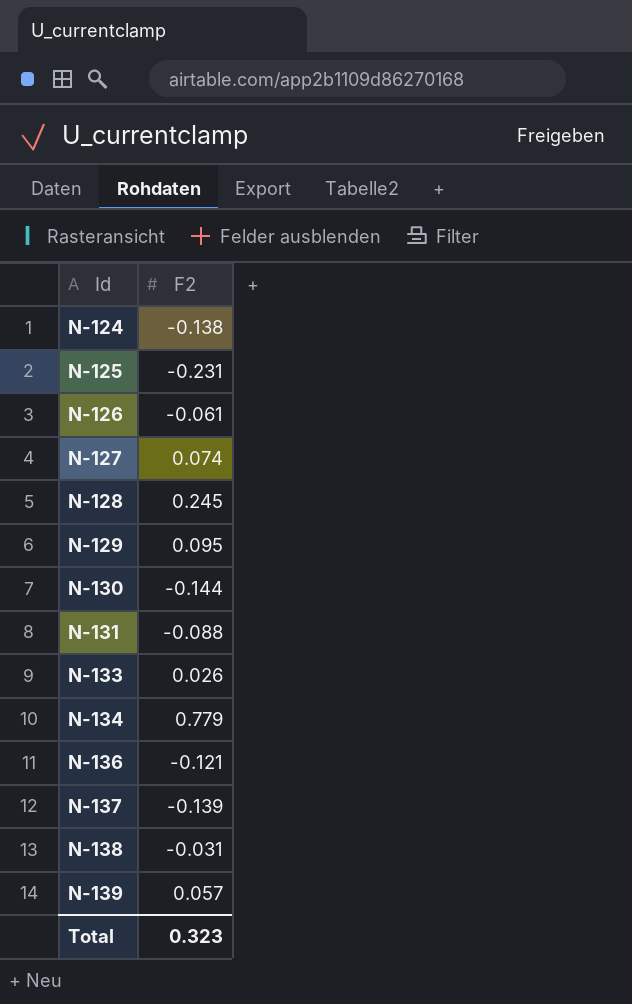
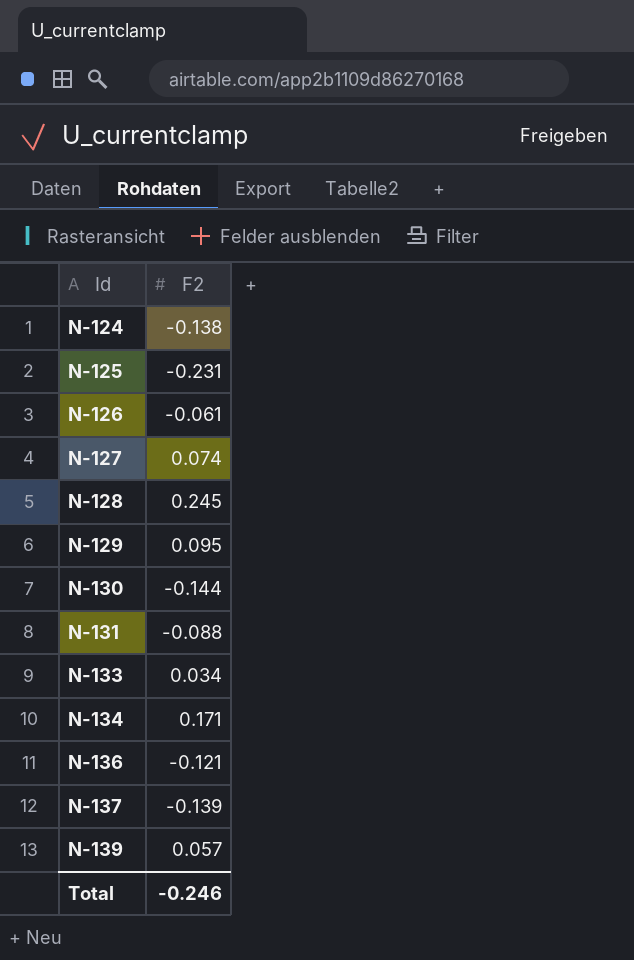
row N-138: -0.031 -> none
N-133 | F2: 0.026 -> 0.034
N-134 | F2: 0.779 -> 0.171
Total | F2: 0.323 -> -0.246

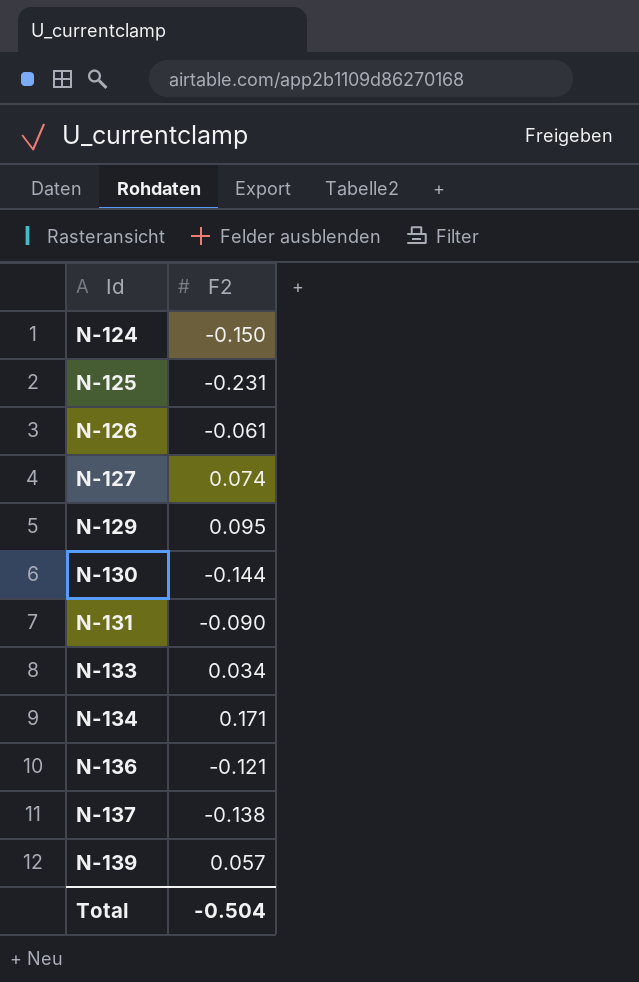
row N-128: 0.245 -> none
N-124 | F2: -0.138 -> -0.150
N-131 | F2: -0.088 -> -0.090
N-137 | F2: -0.139 -> -0.138
Total | F2: -0.246 -> -0.504

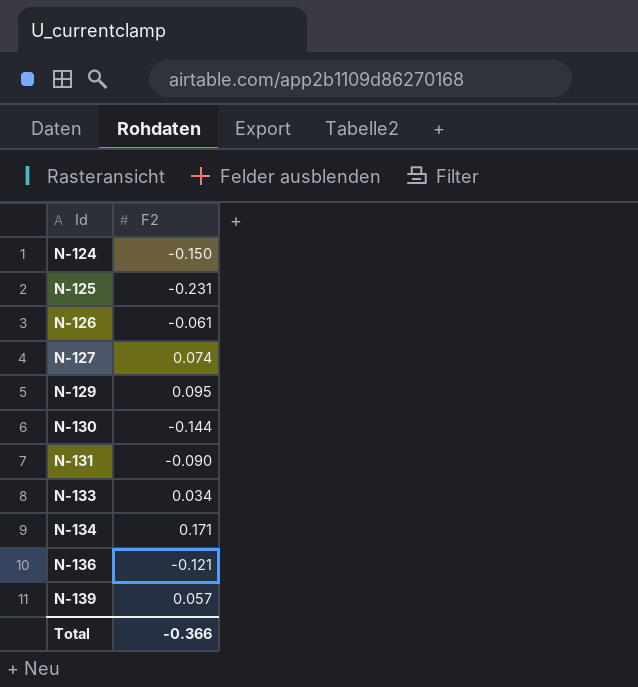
row N-137: -0.138 -> none
Total | F2: -0.504 -> -0.366

